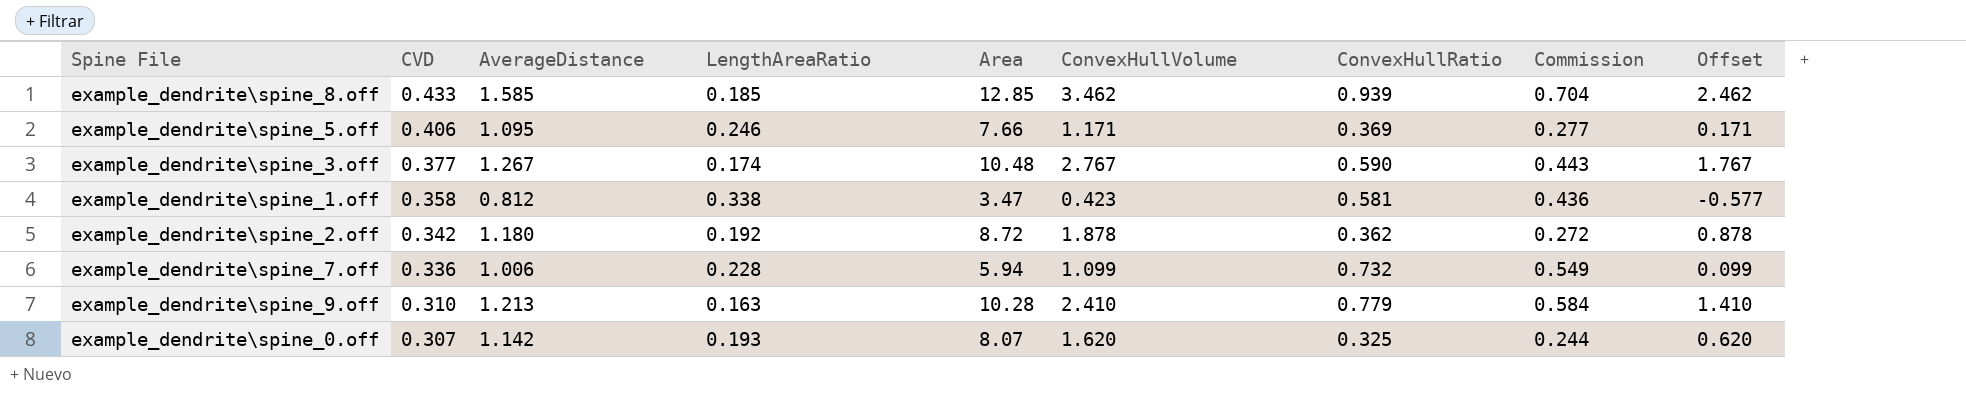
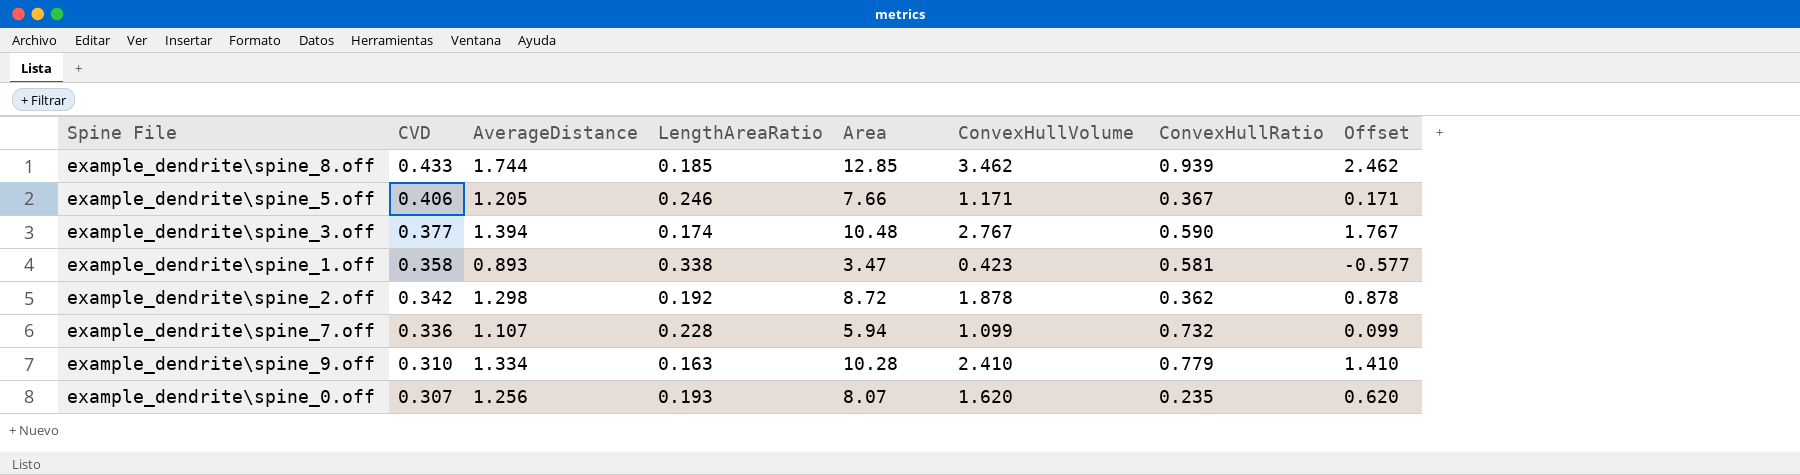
column Commission | formula: [ConvexHullRatio] * 0.75 -> none
example_dendrite\spine_8.off | AverageDistance: 1.585 -> 1.744
example_dendrite\spine_5.off | AverageDistance: 1.095 -> 1.205
example_dendrite\spine_5.off | ConvexHullRatio: 0.369 -> 0.367
example_dendrite\spine_3.off | AverageDistance: 1.267 -> 1.394
example_dendrite\spine_1.off | AverageDistance: 0.812 -> 0.893
example_dendrite\spine_2.off | AverageDistance: 1.180 -> 1.298
example_dendrite\spine_7.off | AverageDistance: 1.006 -> 1.107
example_dendrite\spine_9.off | AverageDistance: 1.213 -> 1.334
example_dendrite\spine_0.off | AverageDistance: 1.142 -> 1.256
example_dendrite\spine_0.off | ConvexHullRatio: 0.325 -> 0.235

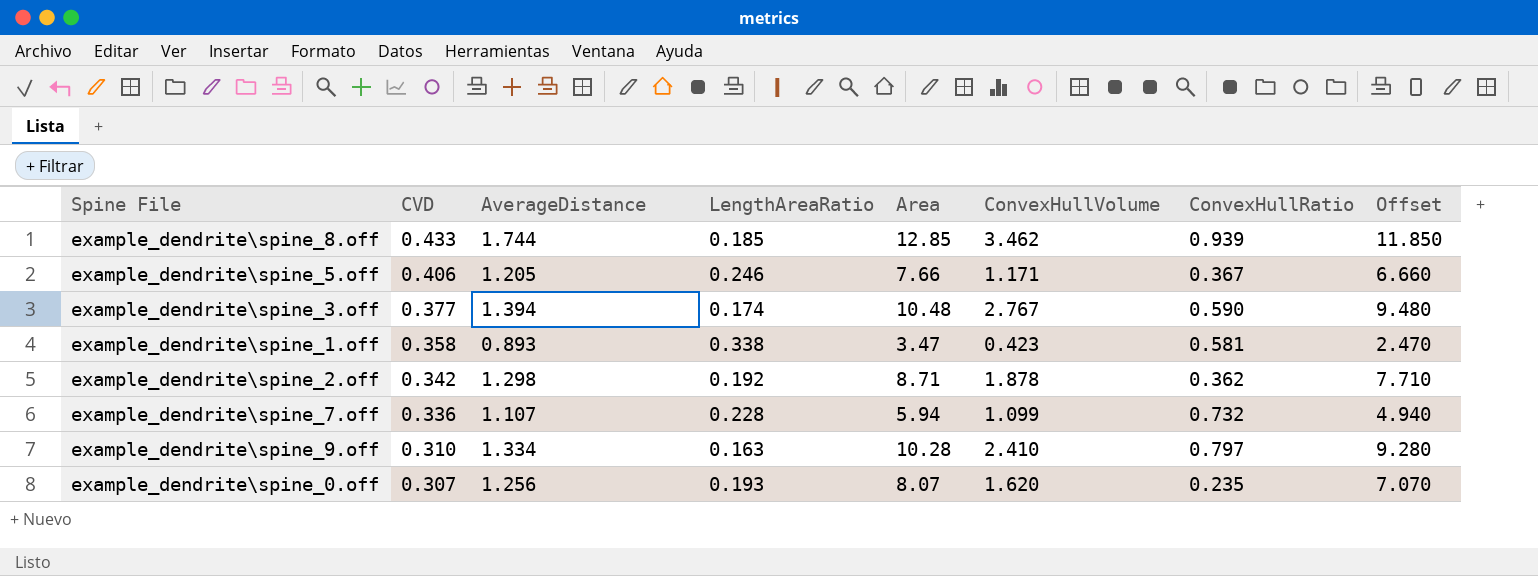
column Offset | formula: [ConvexHullVolume] - 1 -> [Area] - 1
example_dendrite\spine_2.off | Area: 8.72 -> 8.71
example_dendrite\spine_9.off | ConvexHullRatio: 0.779 -> 0.797

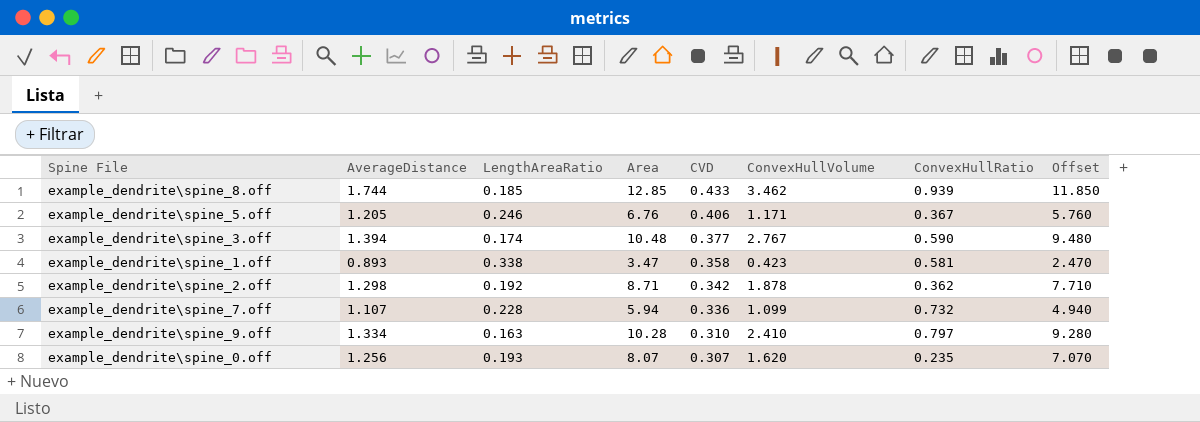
column CVD | position: 2 -> 5
example_dendrite\spine_5.off | Area: 7.66 -> 6.76
example_dendrite\spine_5.off | Offset: 6.660 -> 5.760

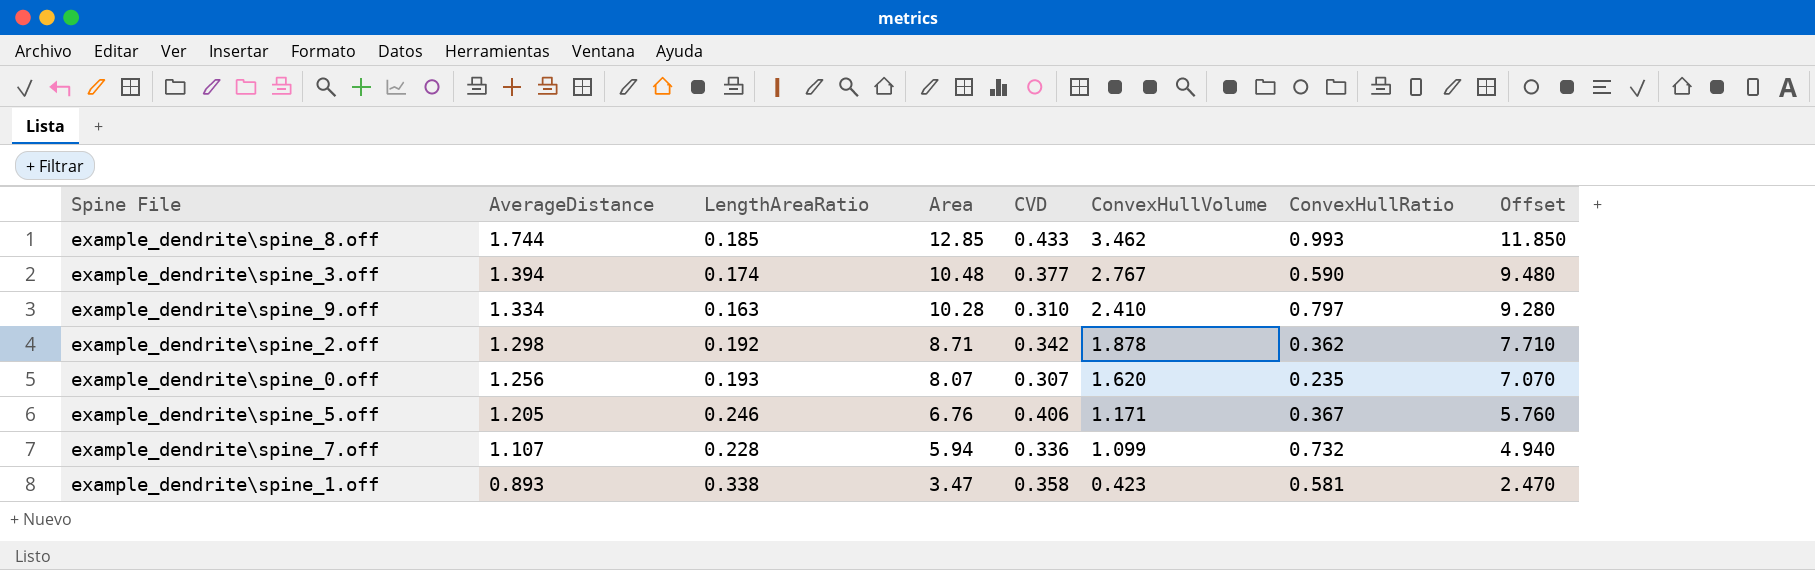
row order: CVD descending -> AverageDistance descending
example_dendrite\spine_8.off | ConvexHullRatio: 0.939 -> 0.993

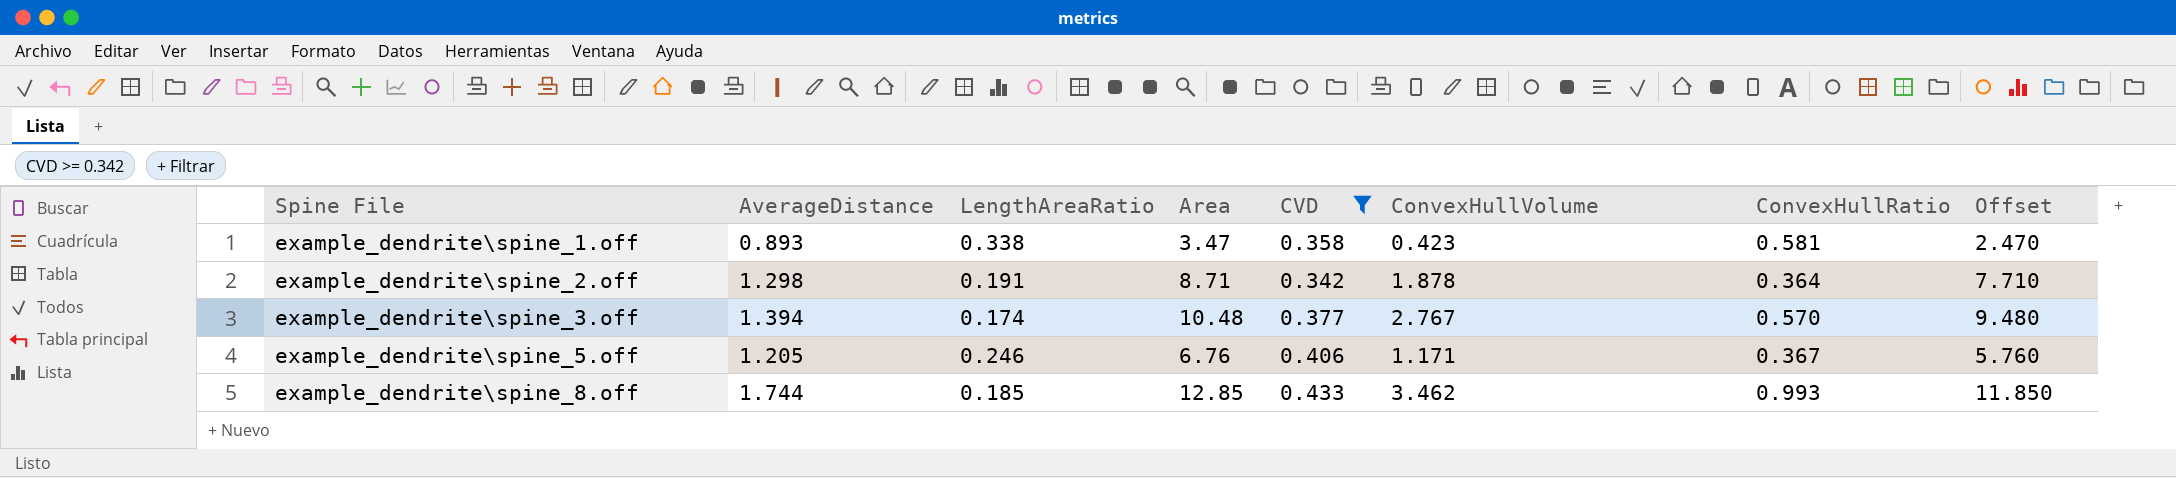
filter: none -> CVD >= 0.342
row order: AverageDistance descending -> Spine File ascending
example_dendrite\spine_2.off | LengthAreaRatio: 0.192 -> 0.191
example_dendrite\spine_2.off | ConvexHullRatio: 0.362 -> 0.364
example_dendrite\spine_3.off | ConvexHullRatio: 0.590 -> 0.570

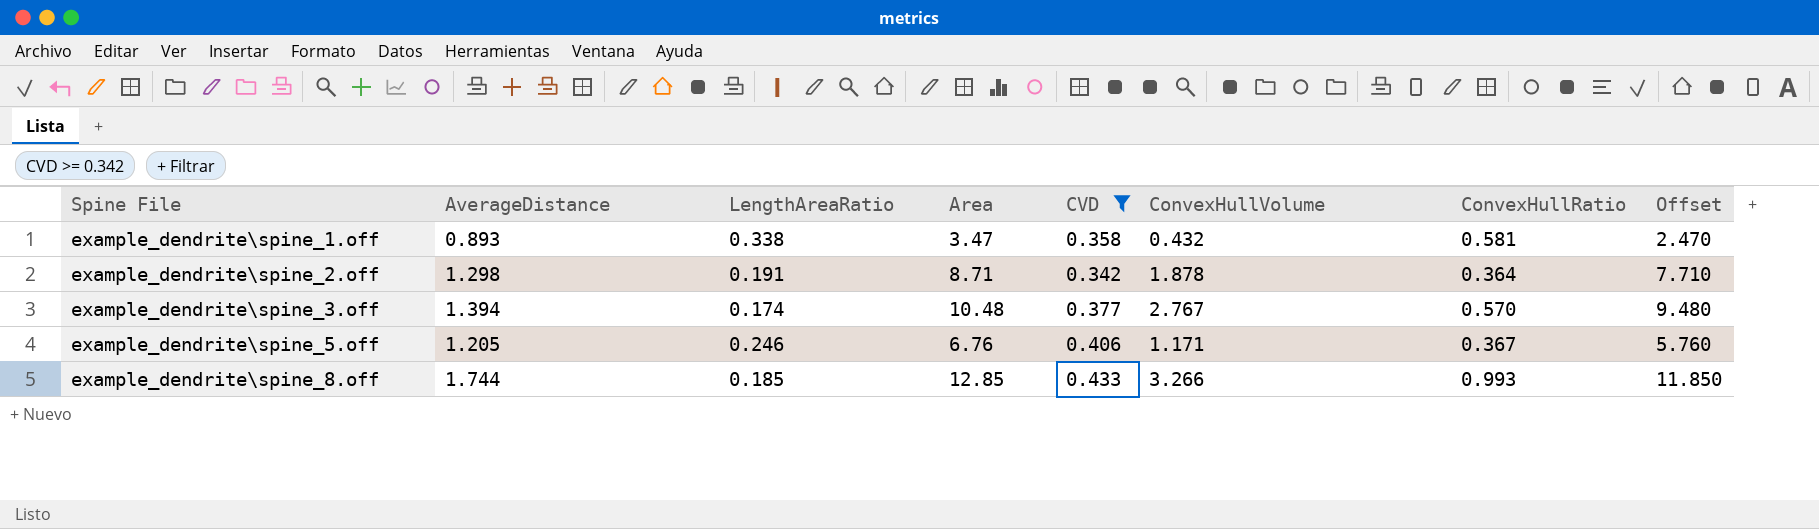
example_dendrite\spine_1.off | ConvexHullVolume: 0.423 -> 0.432
example_dendrite\spine_8.off | ConvexHullVolume: 3.462 -> 3.266

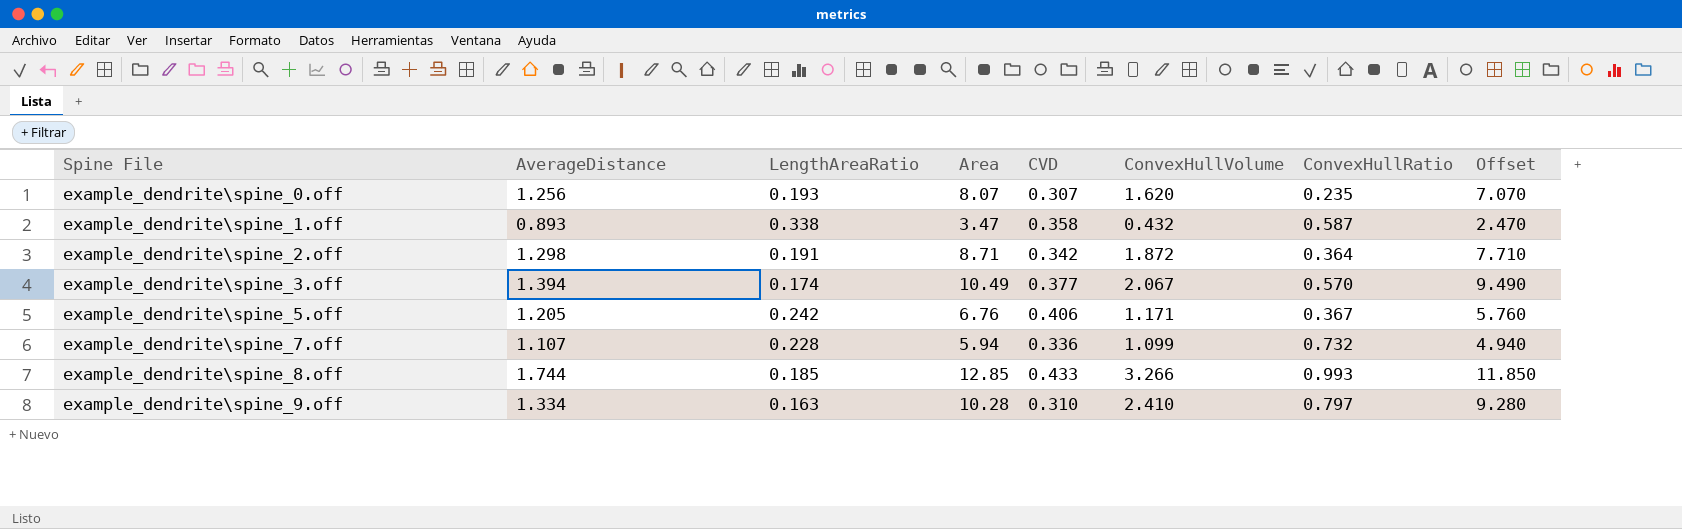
filter: CVD >= 0.342 -> none
example_dendrite\spine_1.off | ConvexHullRatio: 0.581 -> 0.587
example_dendrite\spine_2.off | ConvexHullVolume: 1.878 -> 1.872
example_dendrite\spine_3.off | Area: 10.48 -> 10.49
example_dendrite\spine_3.off | ConvexHullVolume: 2.767 -> 2.067
example_dendrite\spine_3.off | Offset: 9.480 -> 9.490
example_dendrite\spine_5.off | LengthAreaRatio: 0.246 -> 0.242

